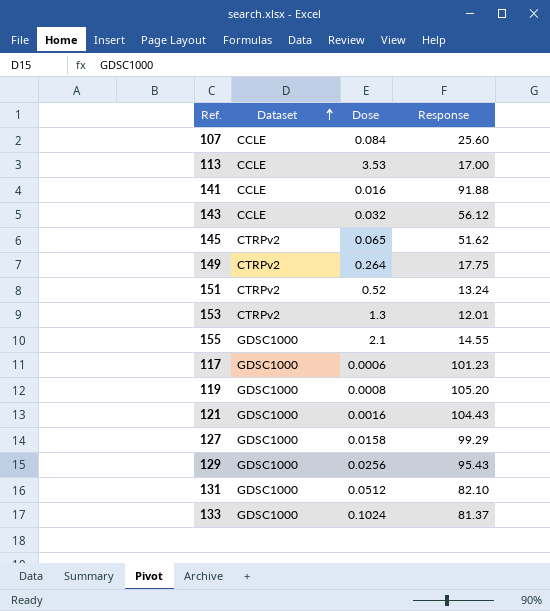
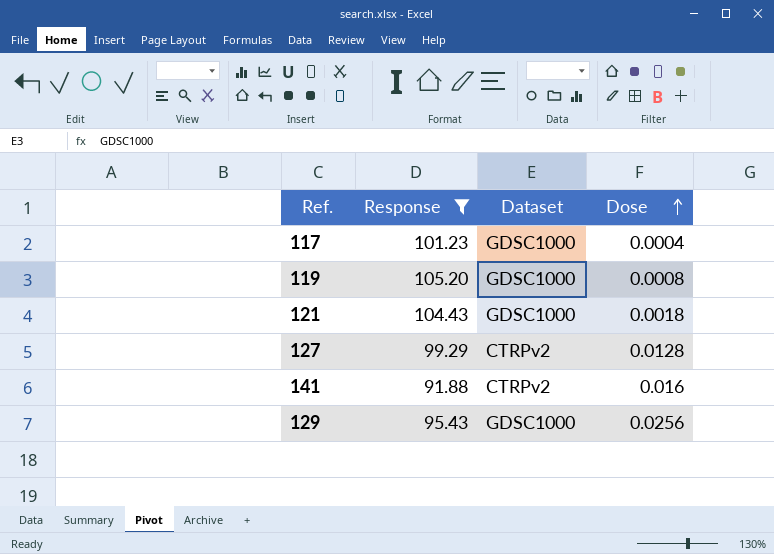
filter: none -> Response >= 91.88
row order: Dataset ascending -> Dose ascending
column Response | position: 4 -> 2
117 | Dose: 0.0006 -> 0.0004
121 | Dose: 0.0016 -> 0.0018
127 | Dataset: GDSC1000 -> CTRPv2
127 | Dose: 0.0158 -> 0.0128
141 | Dataset: CCLE -> CTRPv2

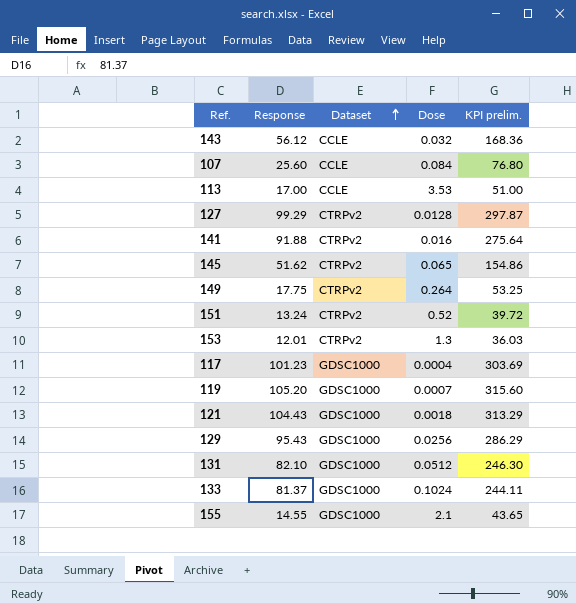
filter: Response >= 91.88 -> none
row order: Dose ascending -> Dataset ascending
column KPI prelim. | formula: none -> [Response] * 3
119 | Dose: 0.0008 -> 0.0007

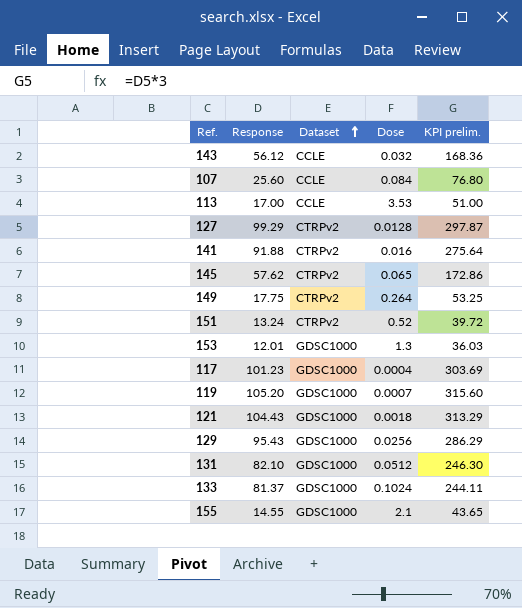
145 | Response: 51.62 -> 57.62
145 | KPI prelim.: 154.86 -> 172.86
153 | Dataset: CTRPv2 -> GDSC1000

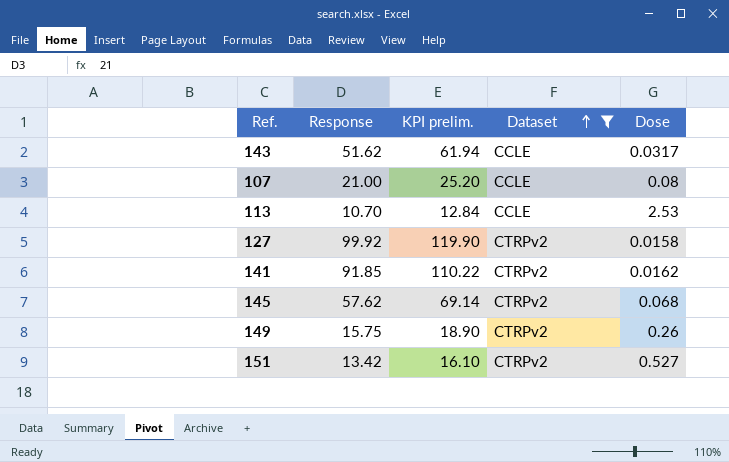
filter: none -> Dataset != GDSC1000
column KPI prelim. | formula: [Response] * 3 -> [Response] * 1.2
column KPI prelim. | position: 5 -> 3
143 | Response: 56.12 -> 51.62
143 | Dose: 0.032 -> 0.0317
107 | Response: 25.60 -> 21.00
107 | Dose: 0.084 -> 0.08
113 | Response: 17.00 -> 10.70
113 | Dose: 3.53 -> 2.53
127 | Response: 99.29 -> 99.92
127 | Dose: 0.0128 -> 0.0158
141 | Response: 91.88 -> 91.85
141 | Dose: 0.016 -> 0.0162
145 | Dose: 0.065 -> 0.068
149 | Response: 17.75 -> 15.75
149 | Dose: 0.264 -> 0.26
151 | Response: 13.24 -> 13.42
151 | Dose: 0.52 -> 0.527

